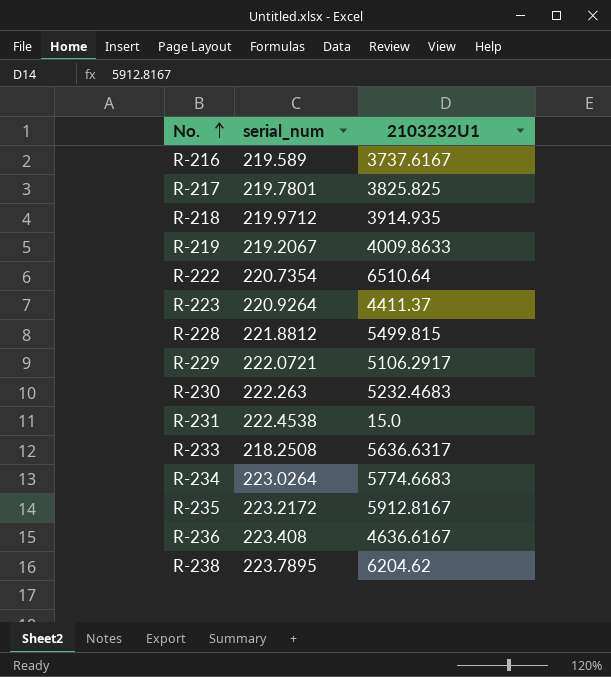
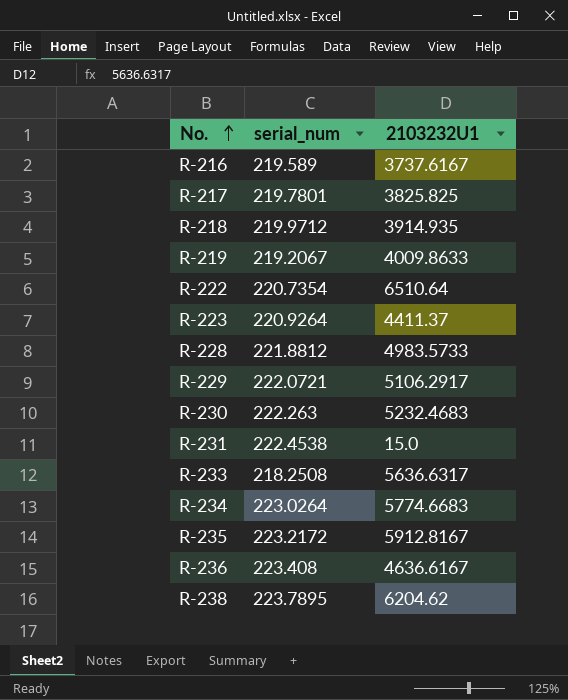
R-228 | 2103232U1: 5499.815 -> 4983.5733

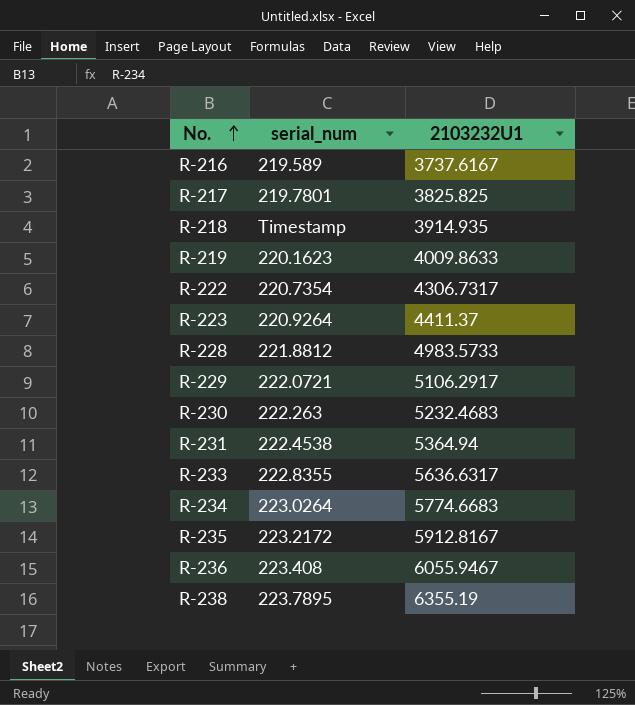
R-218 | serial_num: 219.9712 -> Timestamp
R-219 | serial_num: 219.2067 -> 220.1623
R-222 | 2103232U1: 6510.64 -> 4306.7317
R-231 | 2103232U1: 15.0 -> 5364.94
R-233 | serial_num: 218.2508 -> 222.8355
R-236 | 2103232U1: 4636.6167 -> 6055.9467
R-238 | 2103232U1: 6204.62 -> 6355.19

